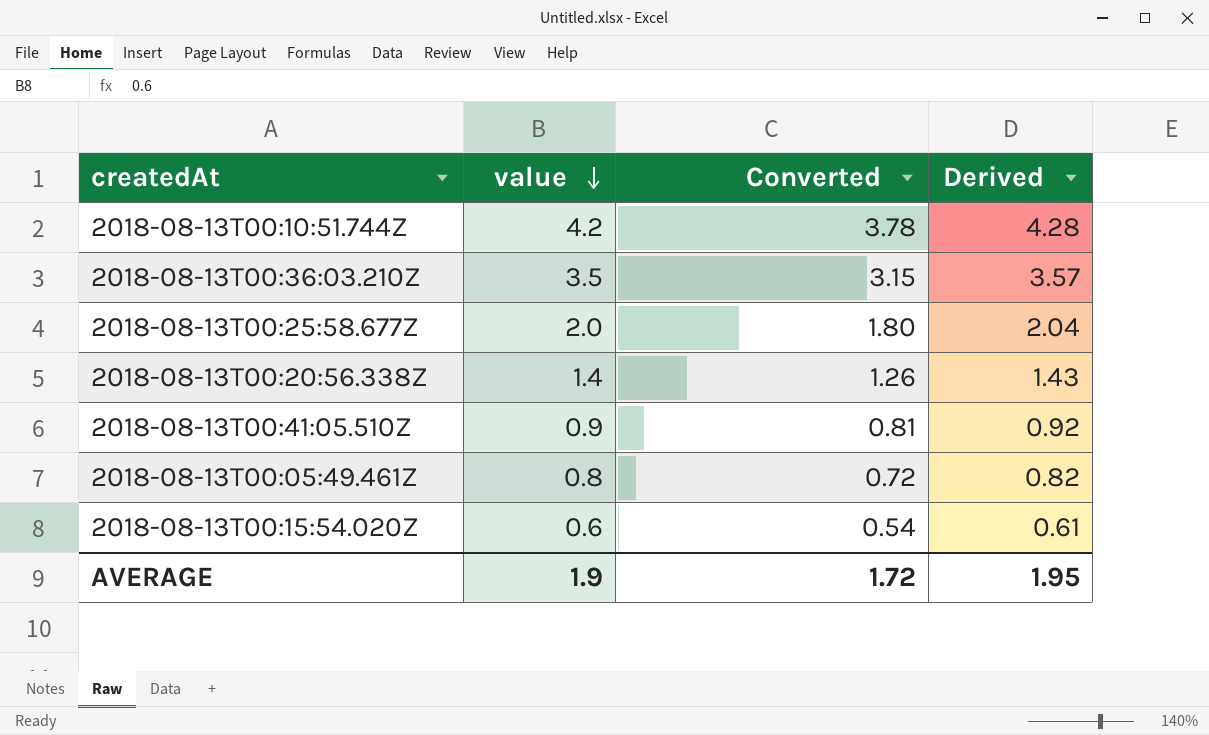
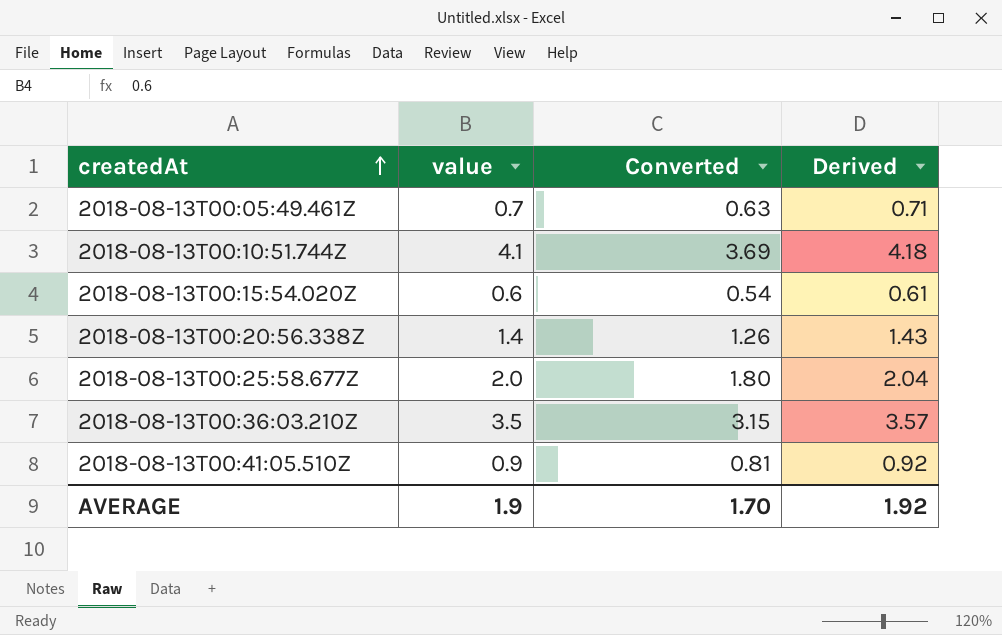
row order: value descending -> createdAt ascending
2018-08-13T00:05:49.461Z | value: 0.8 -> 0.7
2018-08-13T00:05:49.461Z | Converted: 0.72 -> 0.63
2018-08-13T00:05:49.461Z | Derived: 0.82 -> 0.71
2018-08-13T00:10:51.744Z | value: 4.2 -> 4.1
2018-08-13T00:10:51.744Z | Converted: 3.78 -> 3.69
2018-08-13T00:10:51.744Z | Derived: 4.28 -> 4.18
AVERAGE | Converted: 1.72 -> 1.70
AVERAGE | Derived: 1.95 -> 1.92

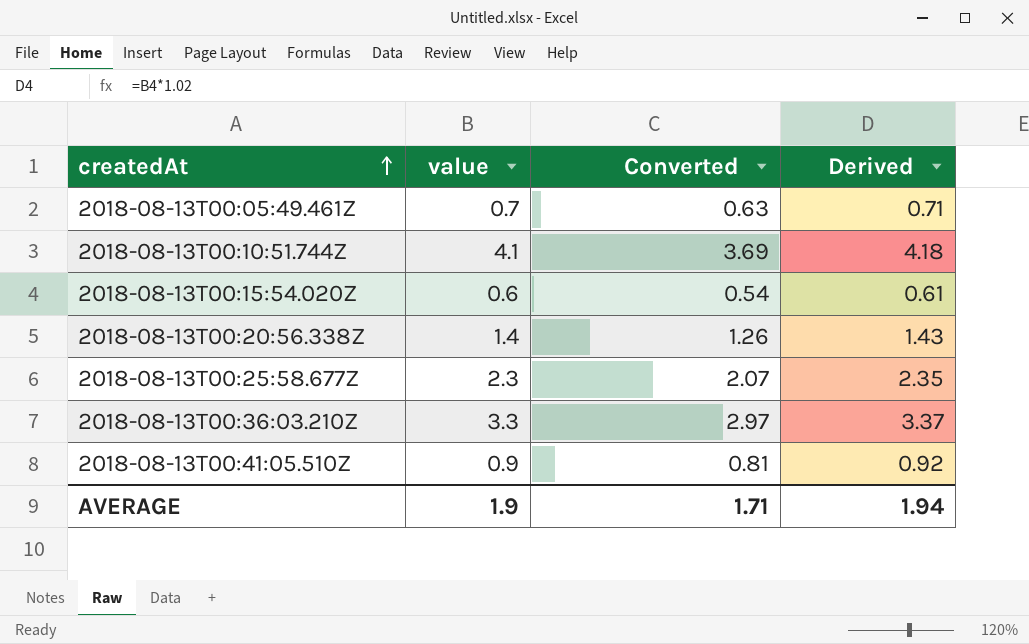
2018-08-13T00:25:58.677Z | value: 2.0 -> 2.3
2018-08-13T00:25:58.677Z | Converted: 1.80 -> 2.07
2018-08-13T00:25:58.677Z | Derived: 2.04 -> 2.35
2018-08-13T00:36:03.210Z | value: 3.5 -> 3.3
2018-08-13T00:36:03.210Z | Converted: 3.15 -> 2.97
2018-08-13T00:36:03.210Z | Derived: 3.57 -> 3.37
AVERAGE | Converted: 1.70 -> 1.71
AVERAGE | Derived: 1.92 -> 1.94

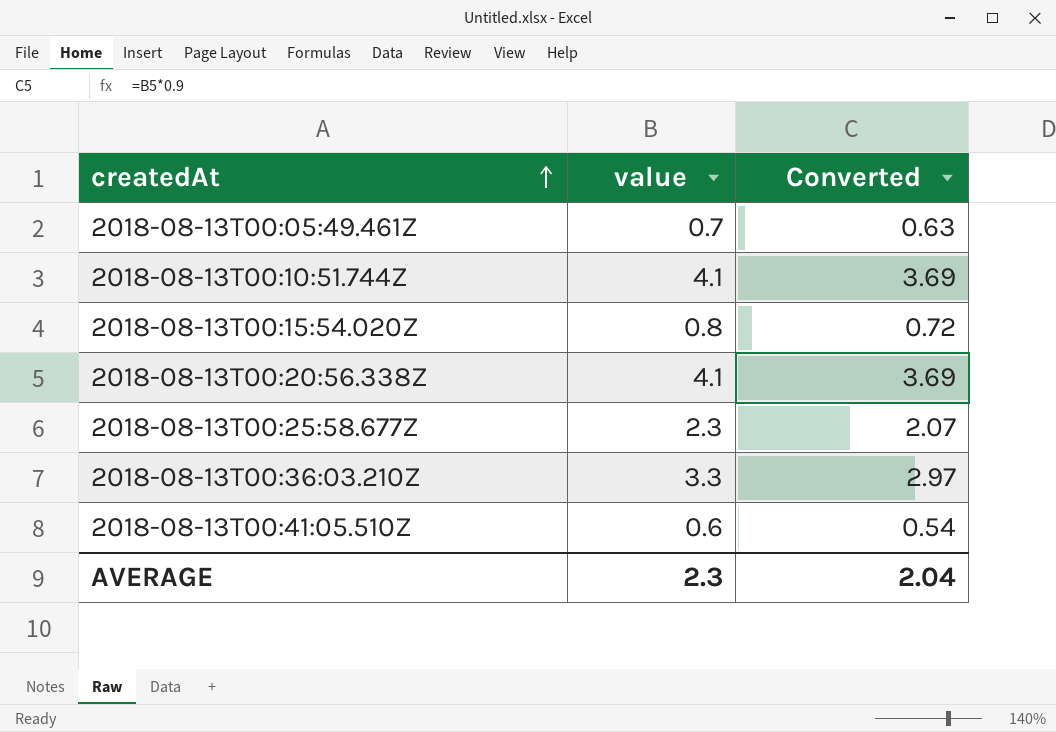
column Derived | formula: [value] * 1.02 -> none
2018-08-13T00:15:54.020Z | value: 0.6 -> 0.8
2018-08-13T00:15:54.020Z | Converted: 0.54 -> 0.72
2018-08-13T00:20:56.338Z | value: 1.4 -> 4.1
2018-08-13T00:20:56.338Z | Converted: 1.26 -> 3.69
2018-08-13T00:41:05.510Z | value: 0.9 -> 0.6
2018-08-13T00:41:05.510Z | Converted: 0.81 -> 0.54
AVERAGE | value: 1.9 -> 2.3
AVERAGE | Converted: 1.71 -> 2.04

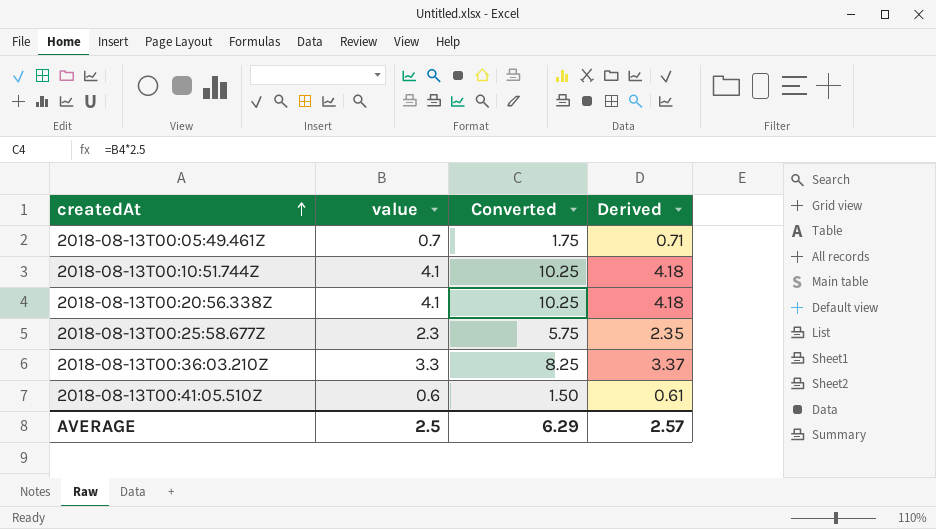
column Converted | formula: [value] * 0.9 -> [value] * 2.5
column Derived | formula: none -> [value] * 1.02
row 2018-08-13T00:15:54.020Z: 0.8 | 0.72 -> none
AVERAGE | value: 2.3 -> 2.5
AVERAGE | Converted: 2.04 -> 6.29

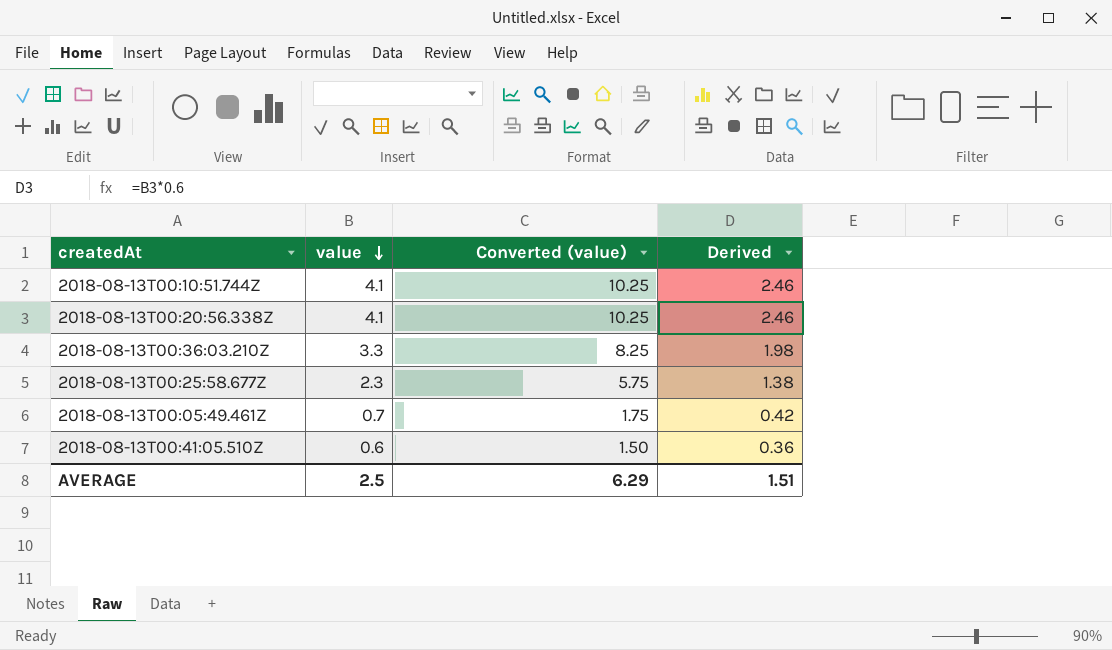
row order: createdAt ascending -> value descending
column name: Converted -> Converted (value)
column Derived | formula: [value] * 1.02 -> [value] * 0.6
AVERAGE | Derived: 2.57 -> 1.51

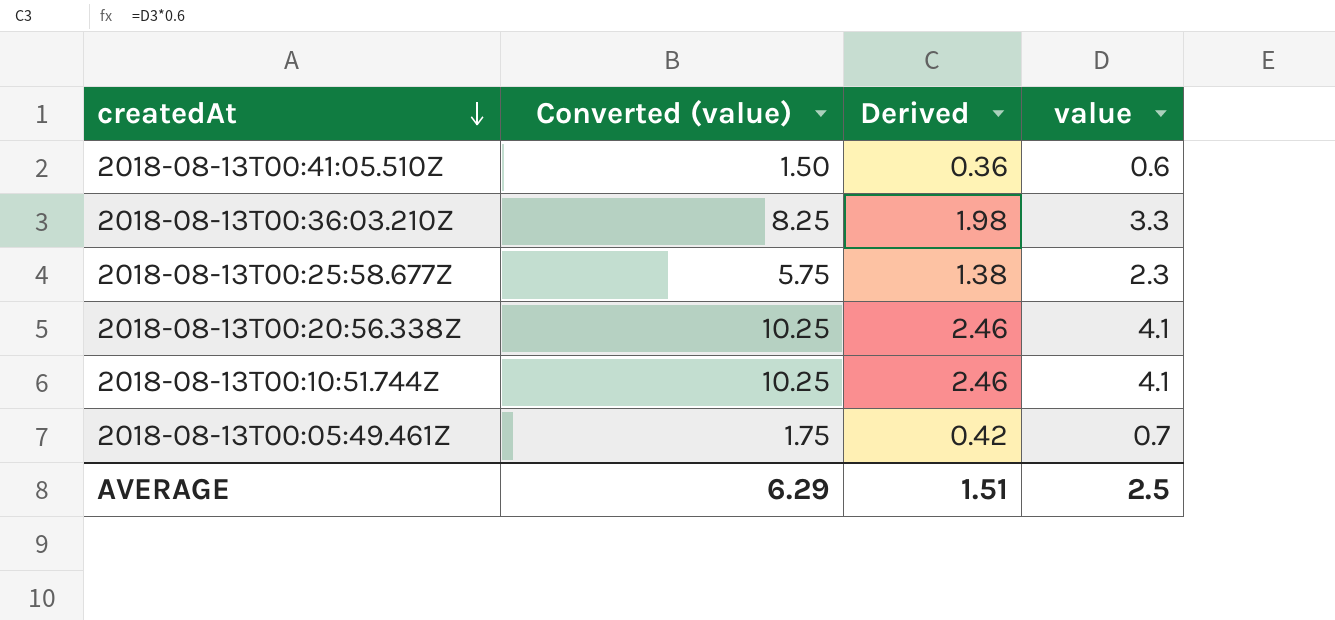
row order: value descending -> createdAt descending
column value | position: 2 -> 4

